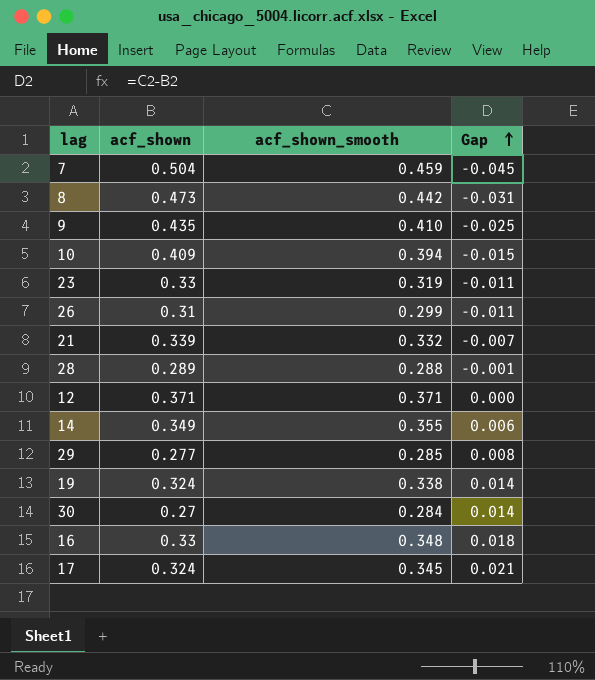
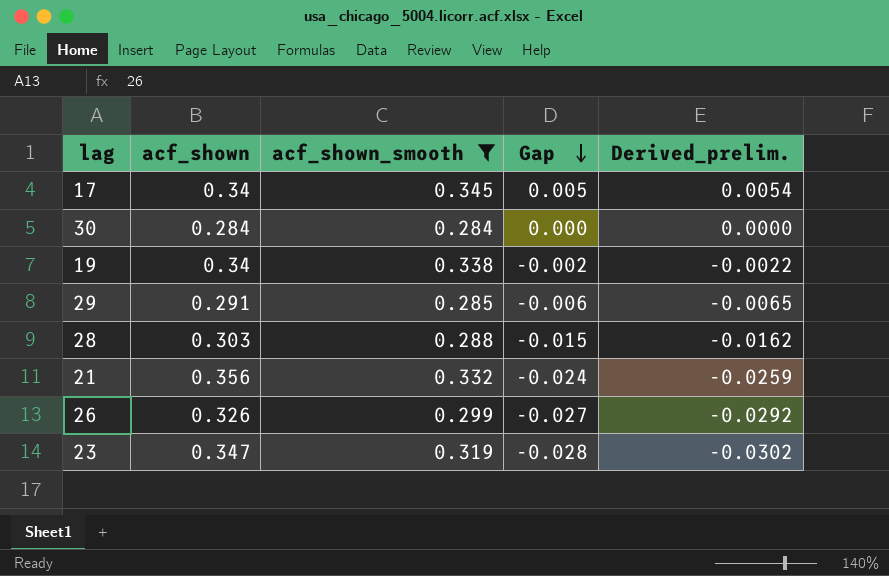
filter: none -> acf_shown_smooth <= 0.345
row order: Gap ascending -> Gap descending
column Derived_prelim. | formula: none -> [Gap] * 1.08
17 | acf_shown: 0.324 -> 0.34
17 | Gap: 0.021 -> 0.005
30 | acf_shown: 0.27 -> 0.284
30 | Gap: 0.014 -> 0.000
19 | acf_shown: 0.324 -> 0.34
19 | Gap: 0.014 -> -0.002
29 | acf_shown: 0.277 -> 0.291
29 | Gap: 0.008 -> -0.006
28 | acf_shown: 0.289 -> 0.303
28 | Gap: -0.001 -> -0.015
21 | acf_shown: 0.339 -> 0.356
21 | Gap: -0.007 -> -0.024
26 | acf_shown: 0.31 -> 0.326
26 | Gap: -0.011 -> -0.027
23 | acf_shown: 0.33 -> 0.347
23 | Gap: -0.011 -> -0.028

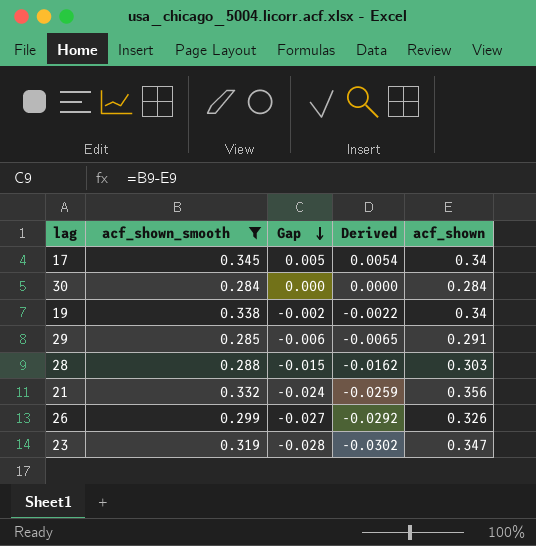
column name: Derived_prelim. -> Derived
column acf_shown | position: 2 -> 5

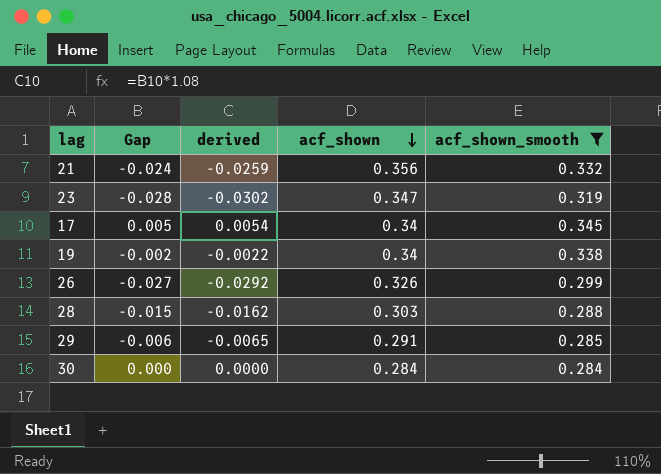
row order: Gap descending -> acf_shown descending
column name: Derived -> derived
column acf_shown_smooth | position: 2 -> 5

